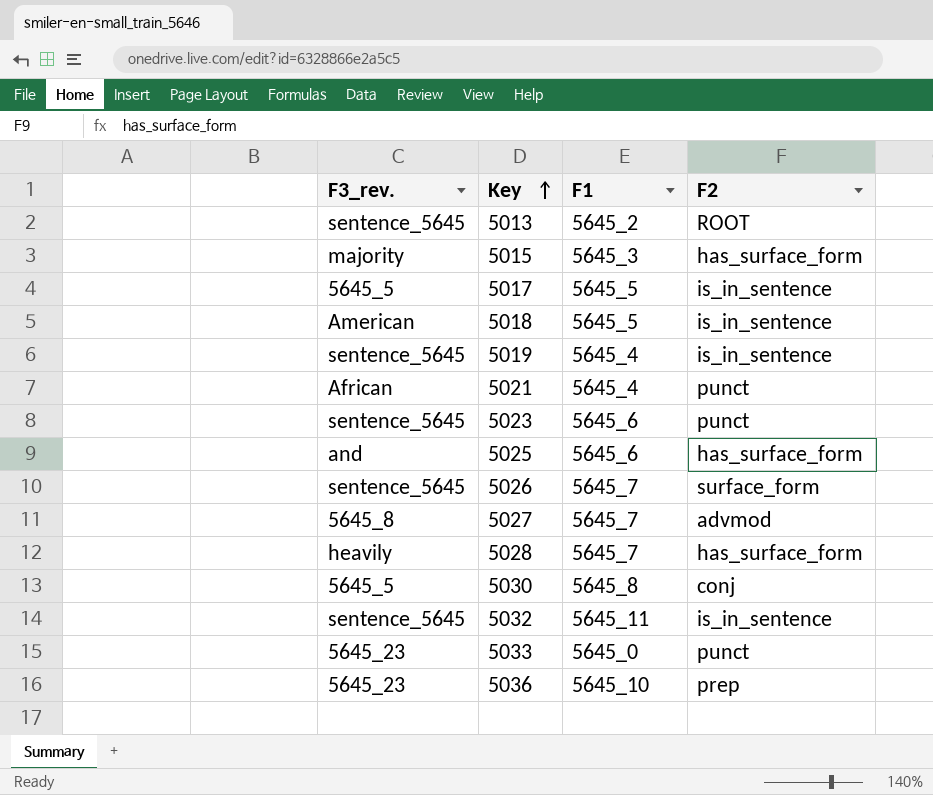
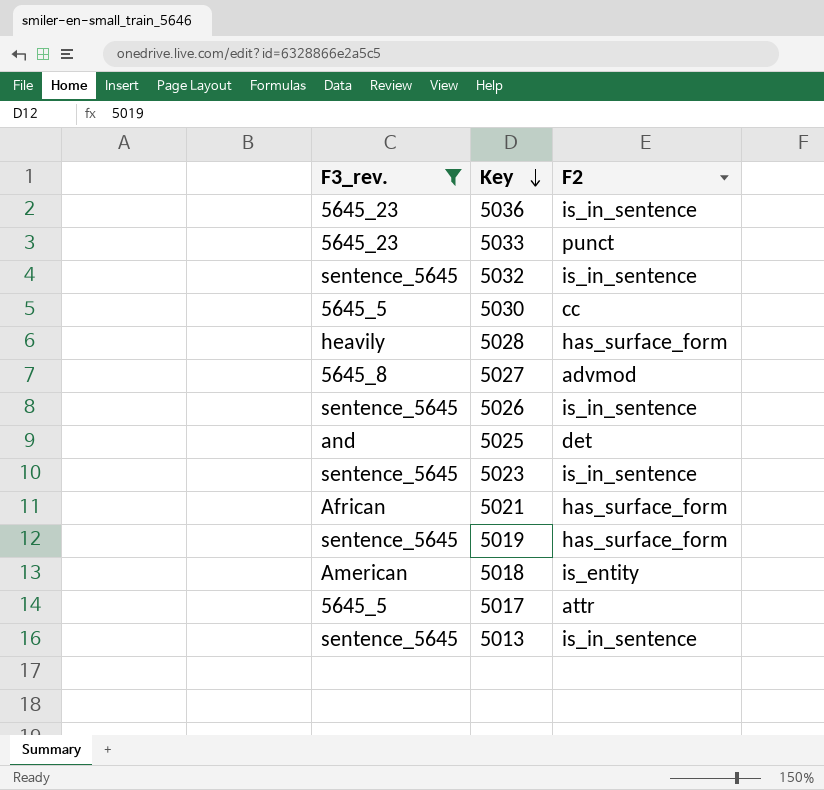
filter: none -> F3_rev. != majority
row order: Key ascending -> Key descending
column F1 | position: 3 -> none
5036 | F2: prep -> is_in_sentence
5030 | F2: conj -> cc
5026 | F2: surface_form -> is_in_sentence
5025 | F2: has_surface_form -> det
5023 | F2: punct -> is_in_sentence
5021 | F2: punct -> has_surface_form
5019 | F2: is_in_sentence -> has_surface_form
5018 | F2: is_in_sentence -> is_entity
5017 | F2: is_in_sentence -> attr
5013 | F2: ROOT -> is_in_sentence

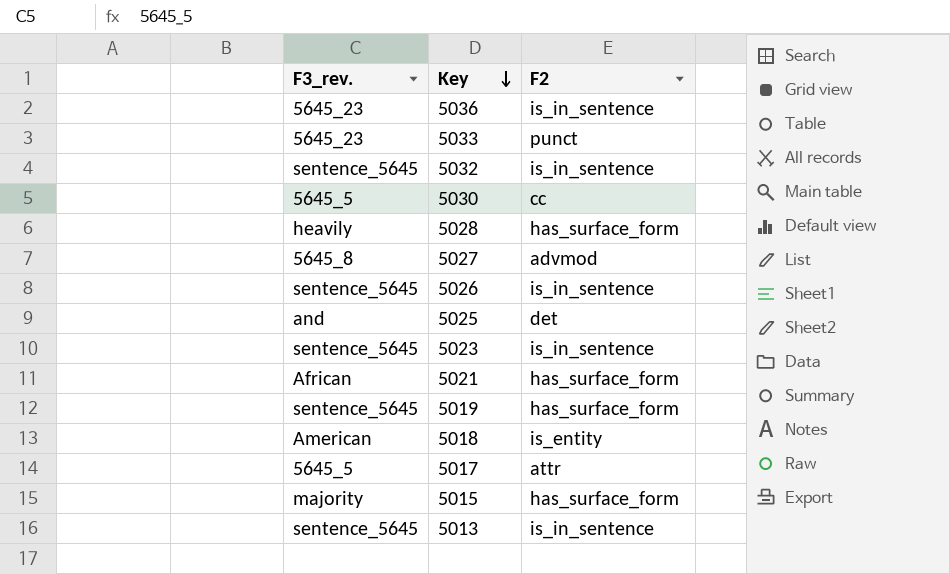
filter: F3_rev. != majority -> none

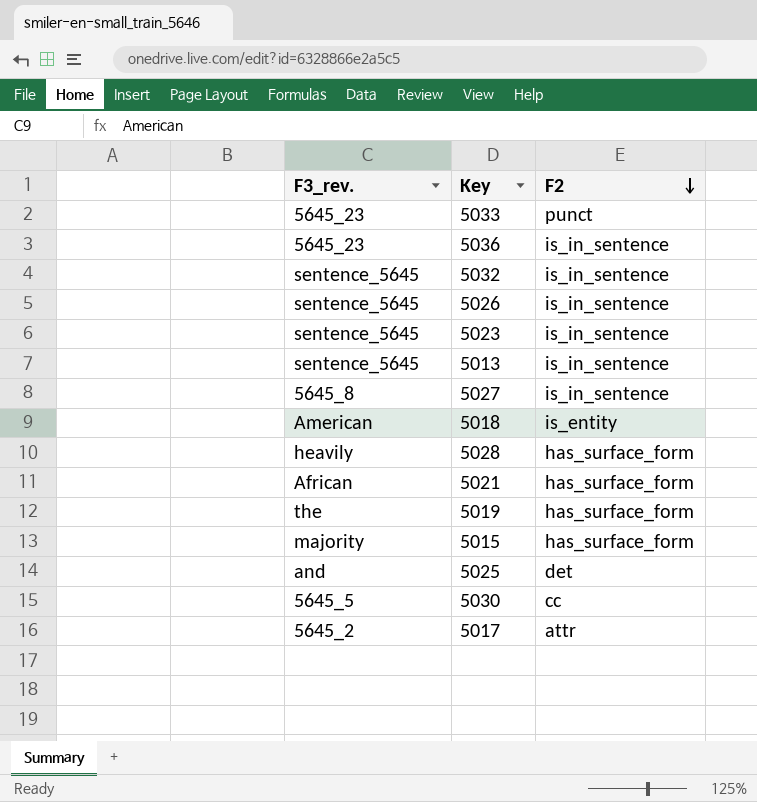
row order: Key descending -> F2 descending
5027 | F2: advmod -> is_in_sentence
5019 | F3_rev.: sentence_5645 -> the
5017 | F3_rev.: 5645_5 -> 5645_2

